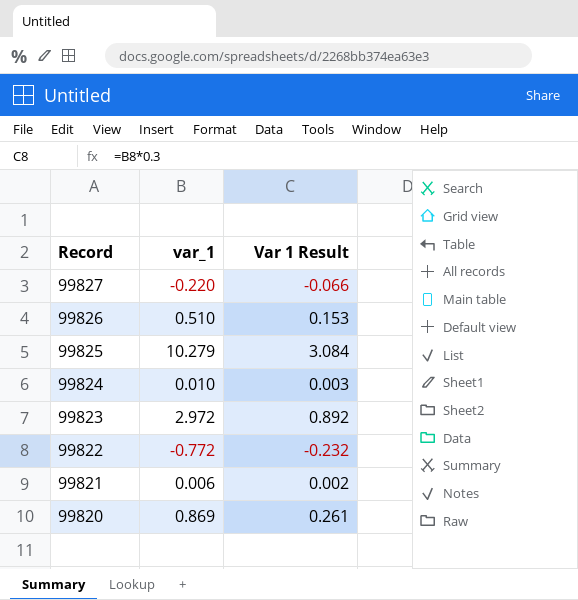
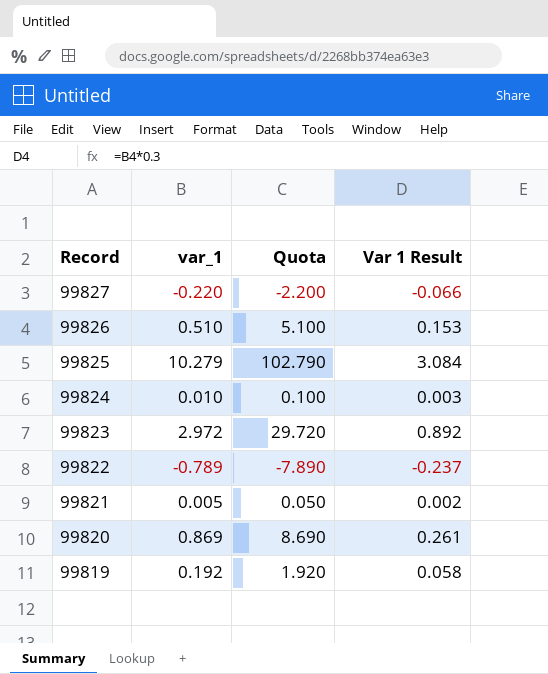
column Quota | formula: none -> [var_1] * 10
99822 | var_1: -0.772 -> -0.789
99822 | Var 1 Result: -0.232 -> -0.237
99821 | var_1: 0.006 -> 0.005
row 99819: none -> 0.192 | 1.920 | 0.058

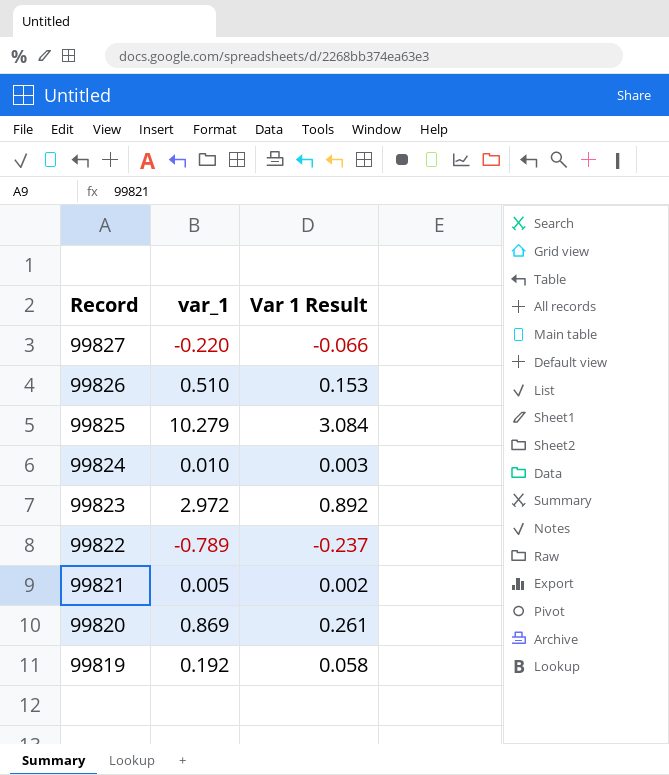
column Quota | formula: [var_1] * 10 -> none

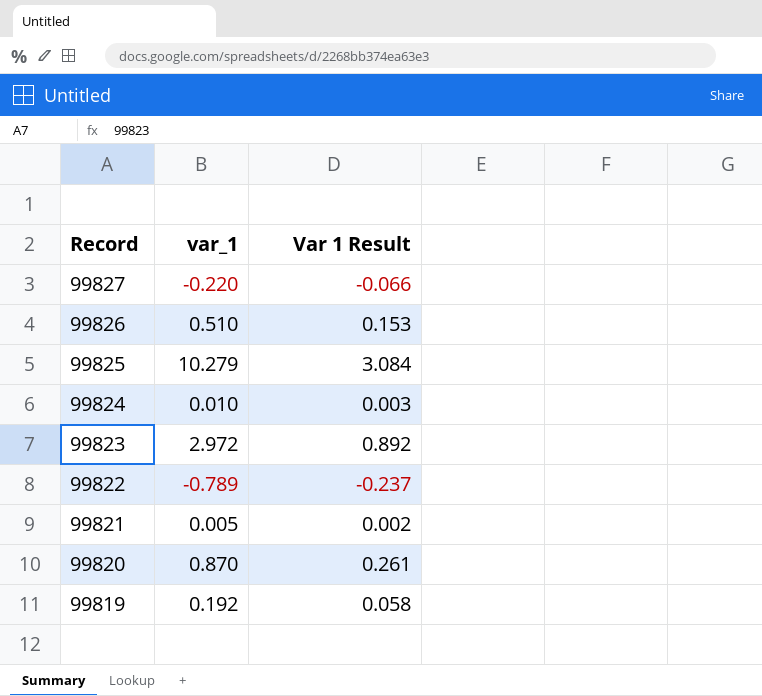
99820 | var_1: 0.869 -> 0.870

